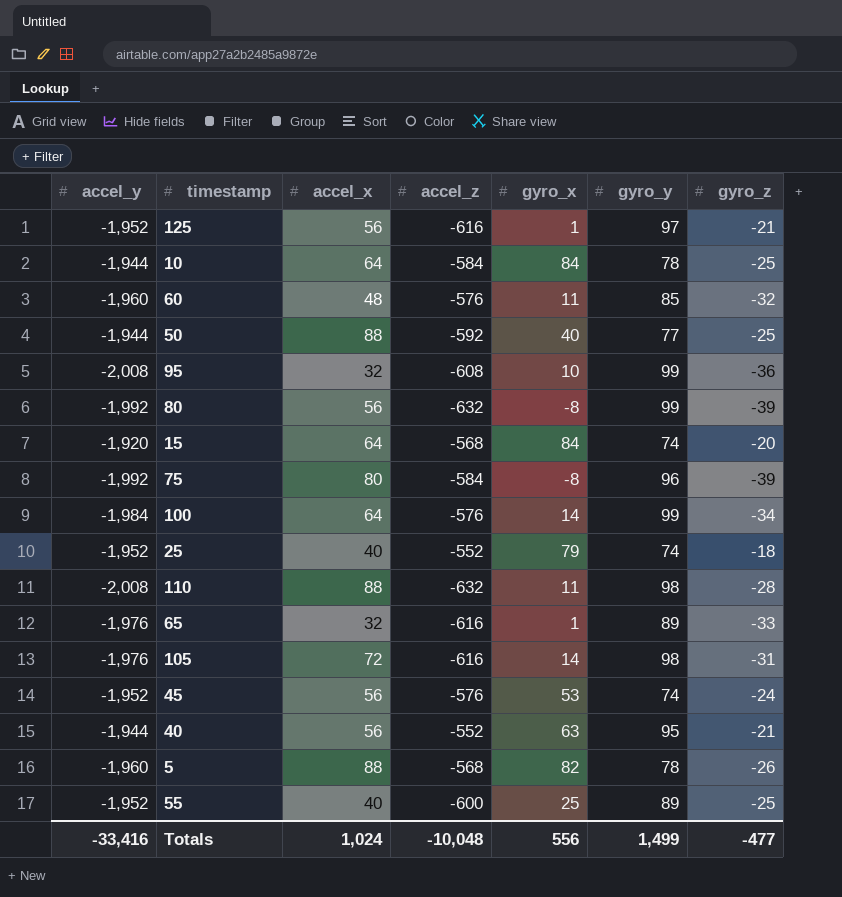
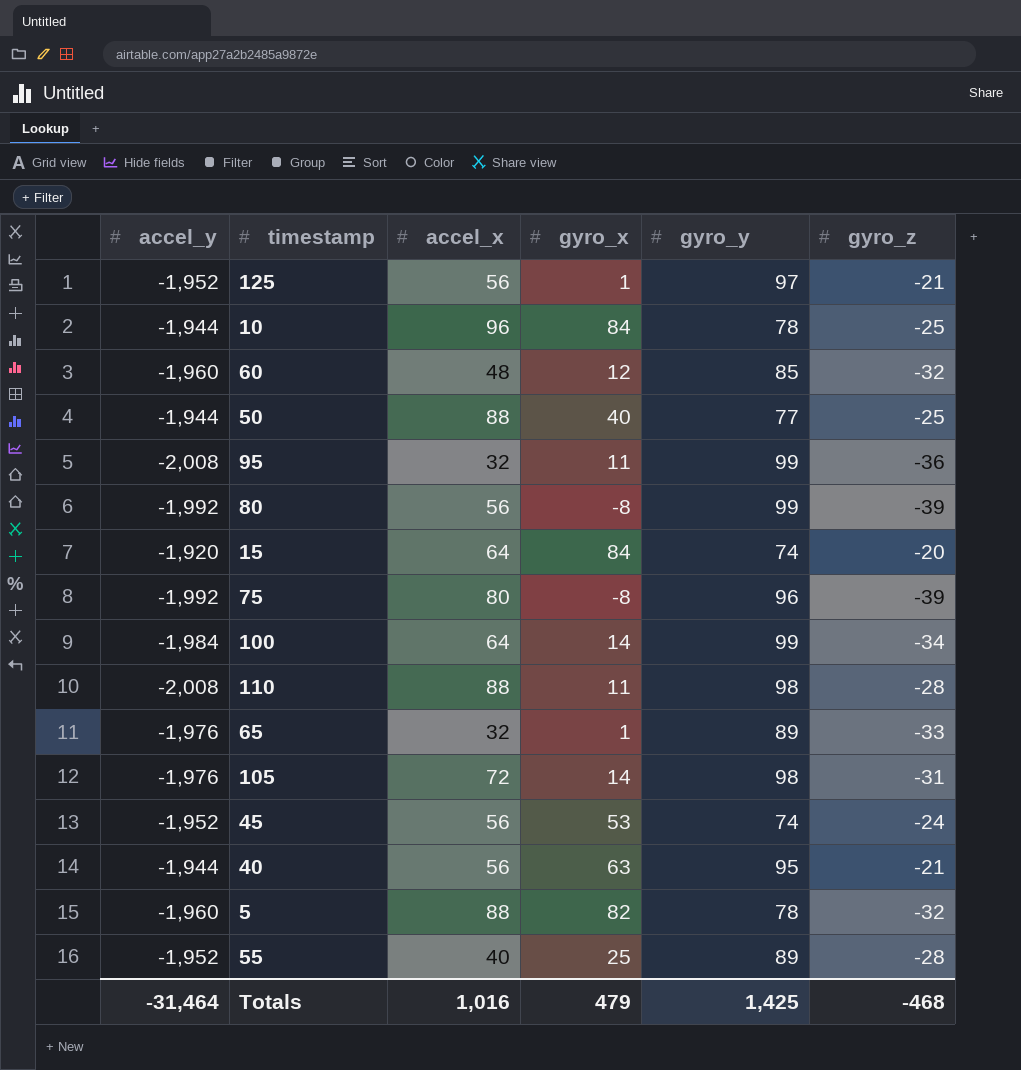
column accel_z | position: 4 -> none
row 25: -1,952 | 40 | -552 | 79 | 74 | -18 -> none
10 | accel_x: 64 -> 96
60 | gyro_x: 11 -> 12
95 | gyro_x: 10 -> 11
5 | gyro_z: -26 -> -32
55 | gyro_z: -25 -> -28
Totals | accel_y: -33,416 -> -31,464
Totals | accel_x: 1,024 -> 1,016
Totals | gyro_x: 556 -> 479
Totals | gyro_y: 1,499 -> 1,425
Totals | gyro_z: -477 -> -468

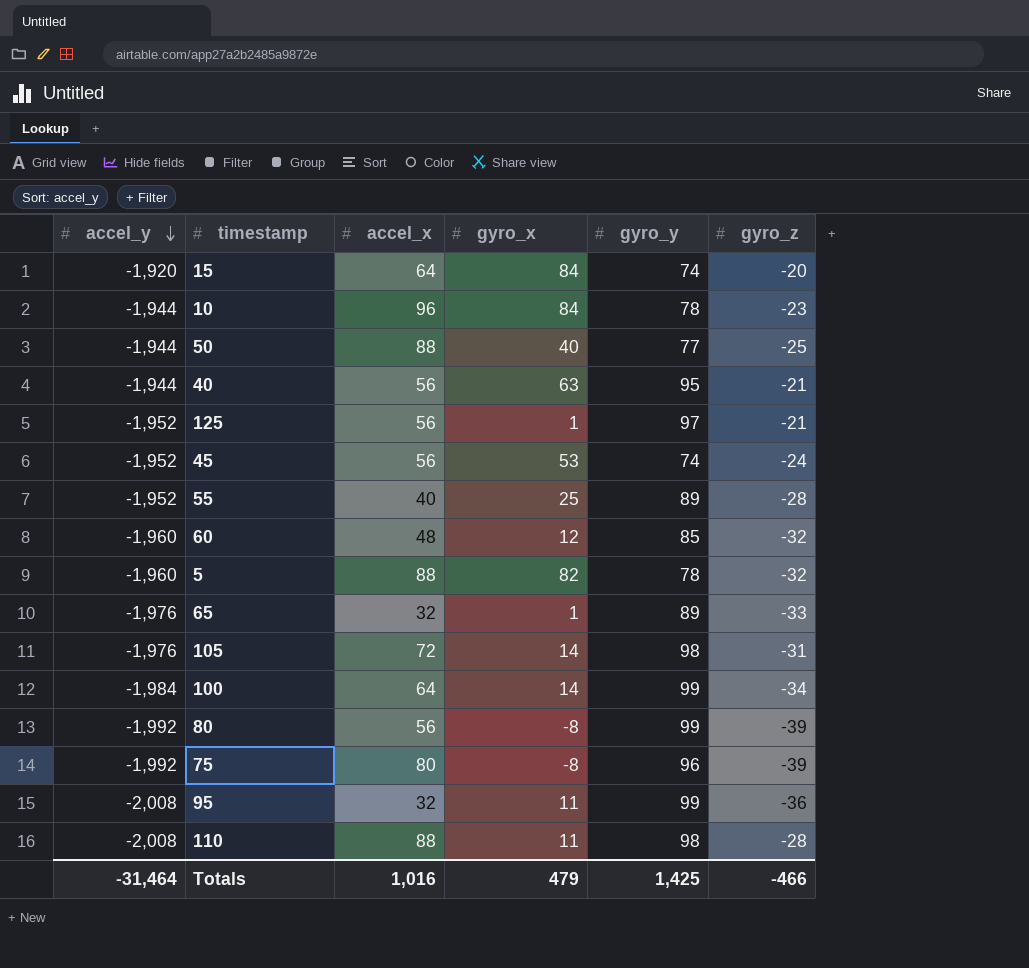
row order: none -> accel_y descending
10 | gyro_z: -25 -> -23
Totals | gyro_z: -468 -> -466

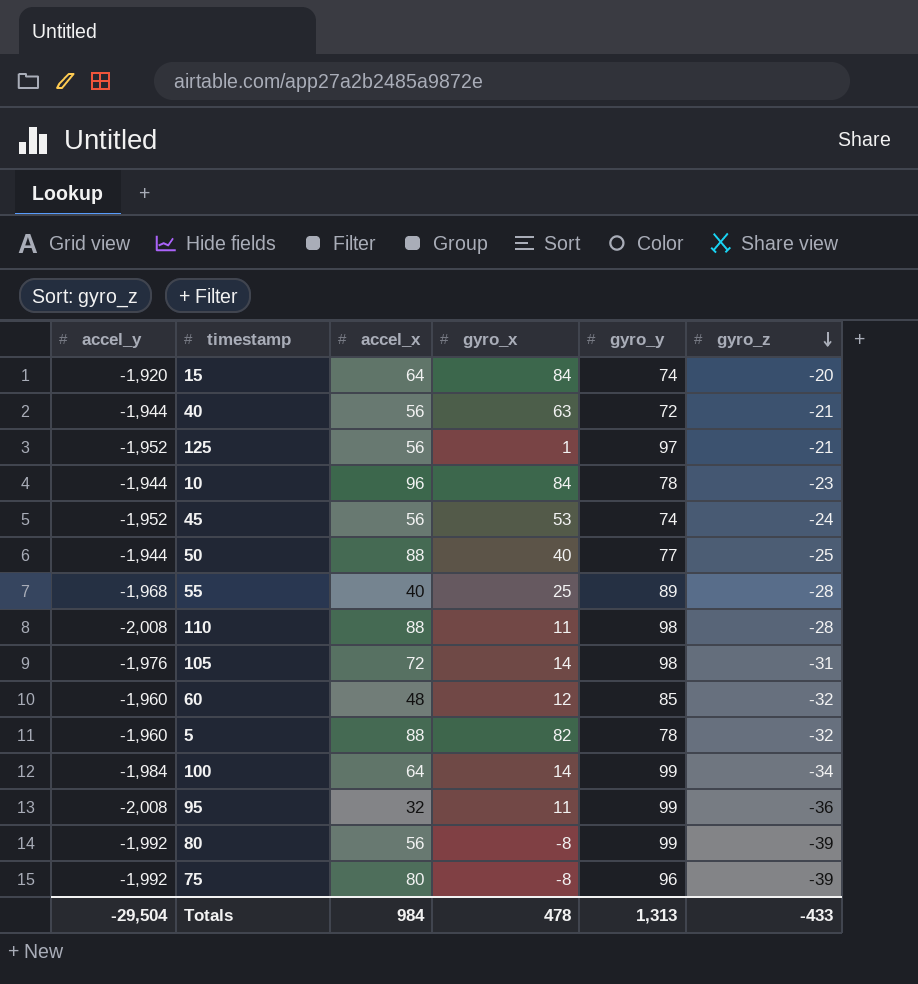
row order: accel_y descending -> gyro_z descending
row 65: -1,976 | 32 | 1 | 89 | -33 -> none
40 | gyro_y: 95 -> 72
55 | accel_y: -1,952 -> -1,968
Totals | accel_y: -31,464 -> -29,504
Totals | accel_x: 1,016 -> 984
Totals | gyro_x: 479 -> 478
Totals | gyro_y: 1,425 -> 1,313
Totals | gyro_z: -466 -> -433

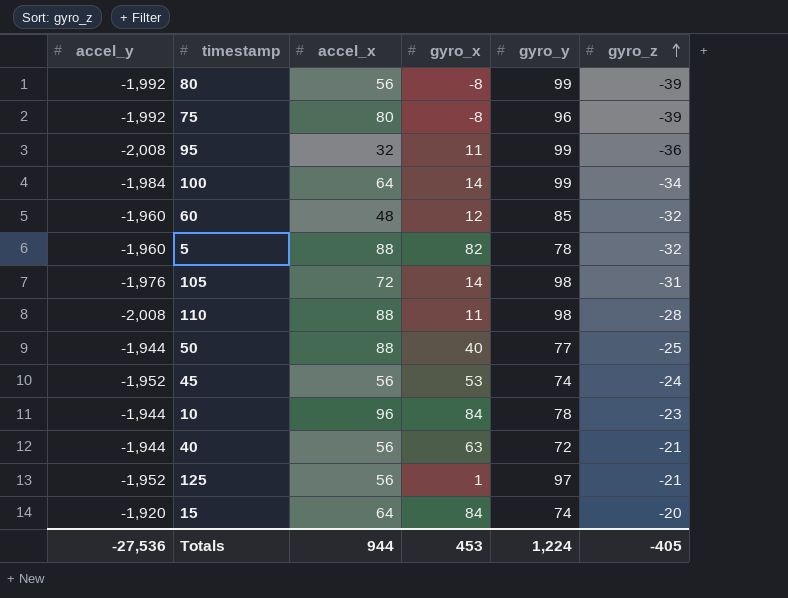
row order: gyro_z descending -> gyro_z ascending
row 55: -1,968 | 40 | 25 | 89 | -28 -> none
Totals | accel_y: -29,504 -> -27,536
Totals | accel_x: 984 -> 944
Totals | gyro_x: 478 -> 453
Totals | gyro_y: 1,313 -> 1,224
Totals | gyro_z: -433 -> -405

